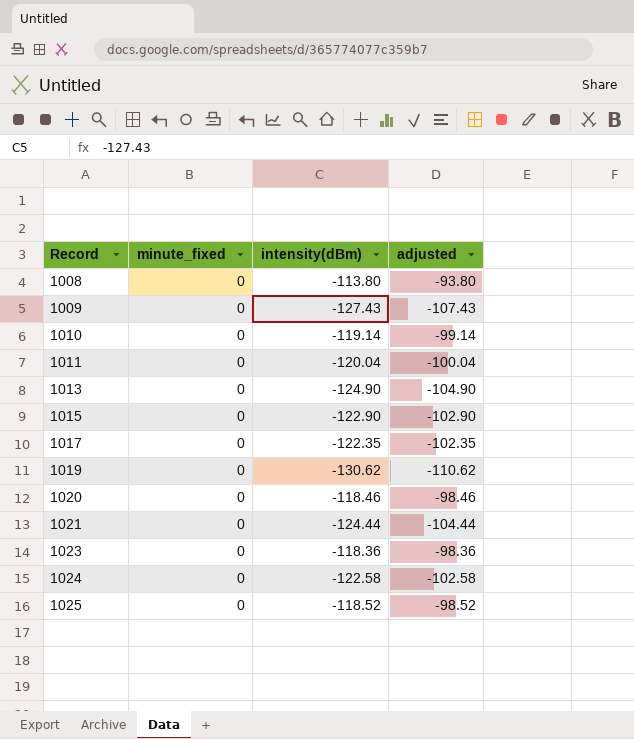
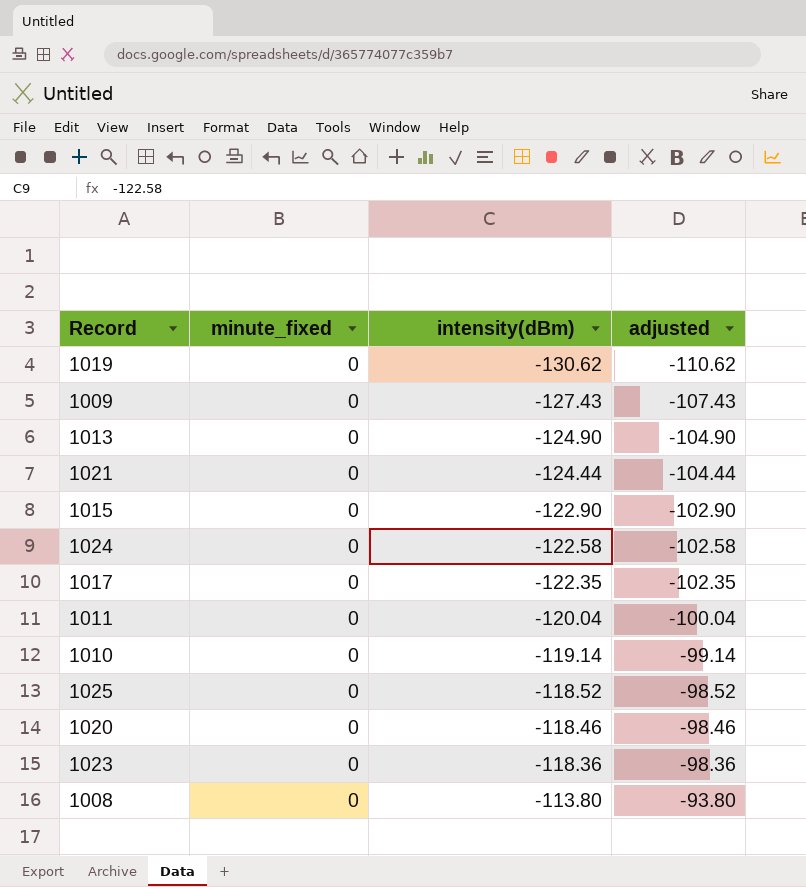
row order: Record ascending -> intensity(dBm) ascending

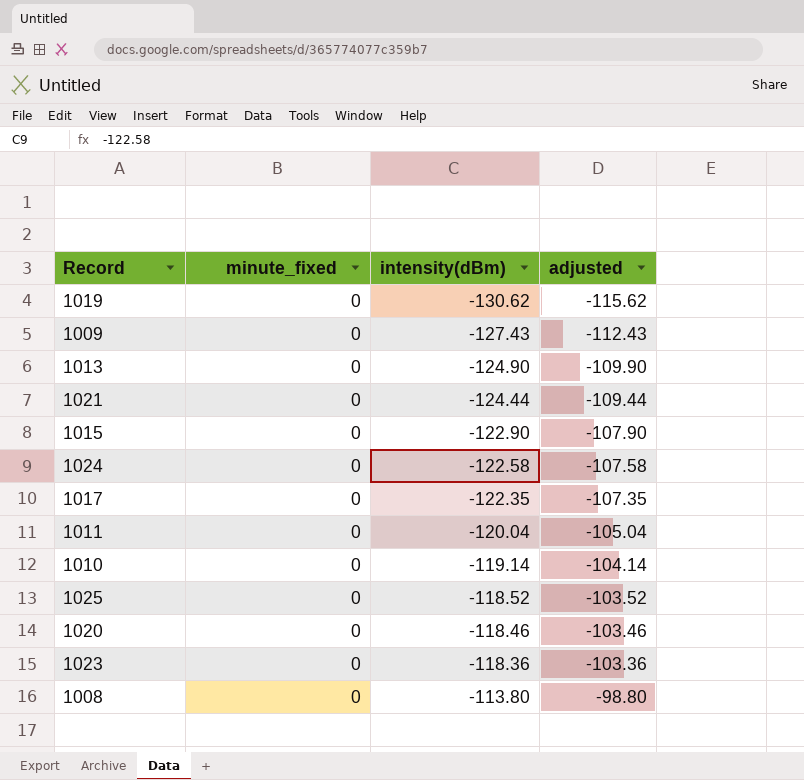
column adjusted | formula: [intensity(dBm)] + 20 -> [intensity(dBm)] + 15

